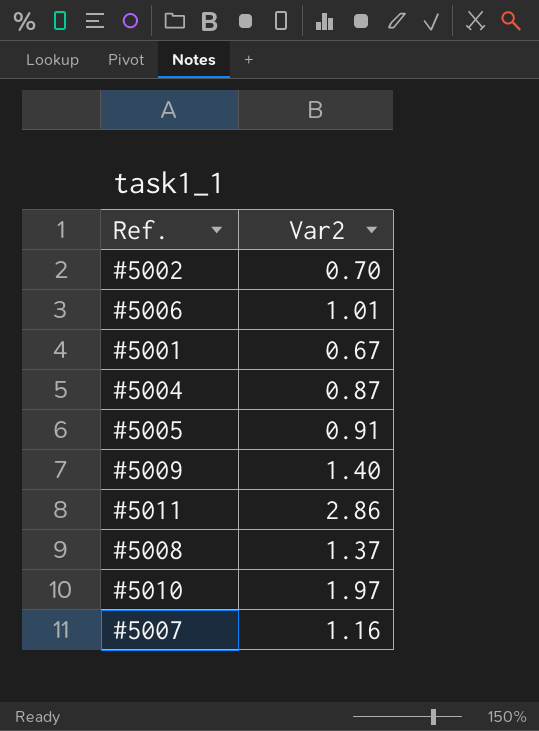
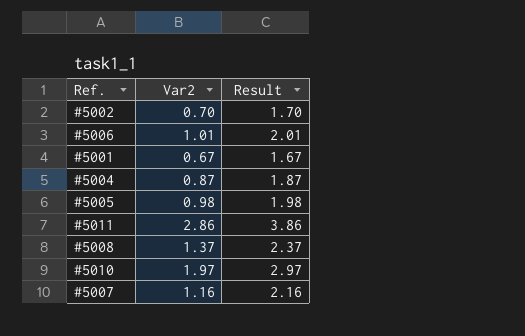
column Result | formula: none -> [Var2] + 1
row #5009: 1.40 -> none
#5005 | Var2: 0.91 -> 0.98

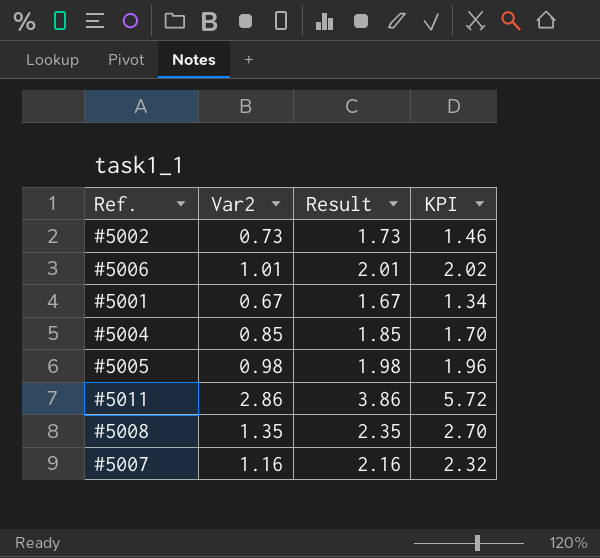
column KPI | formula: none -> [Var2] * 2
row #5010: 1.97 | 2.97 -> none
#5002 | Var2: 0.70 -> 0.73
#5002 | Result: 1.70 -> 1.73
#5004 | Var2: 0.87 -> 0.85
#5004 | Result: 1.87 -> 1.85
#5008 | Var2: 1.37 -> 1.35
#5008 | Result: 2.37 -> 2.35

